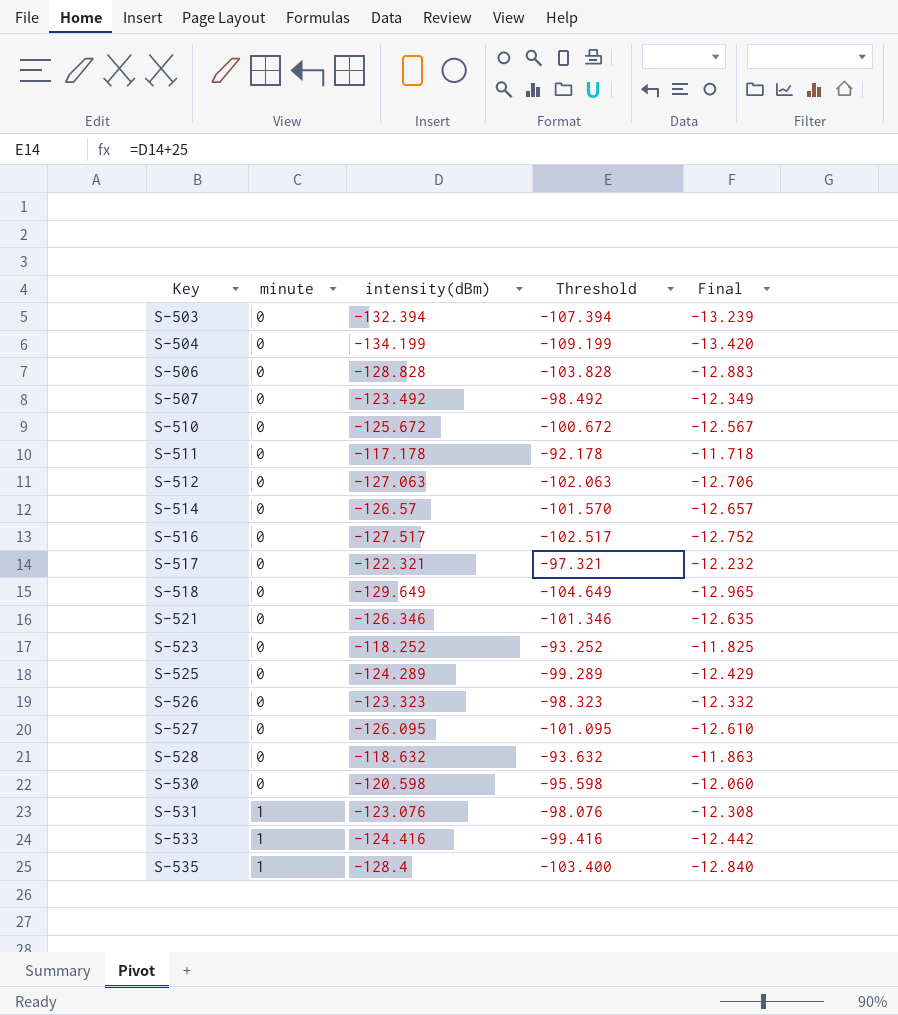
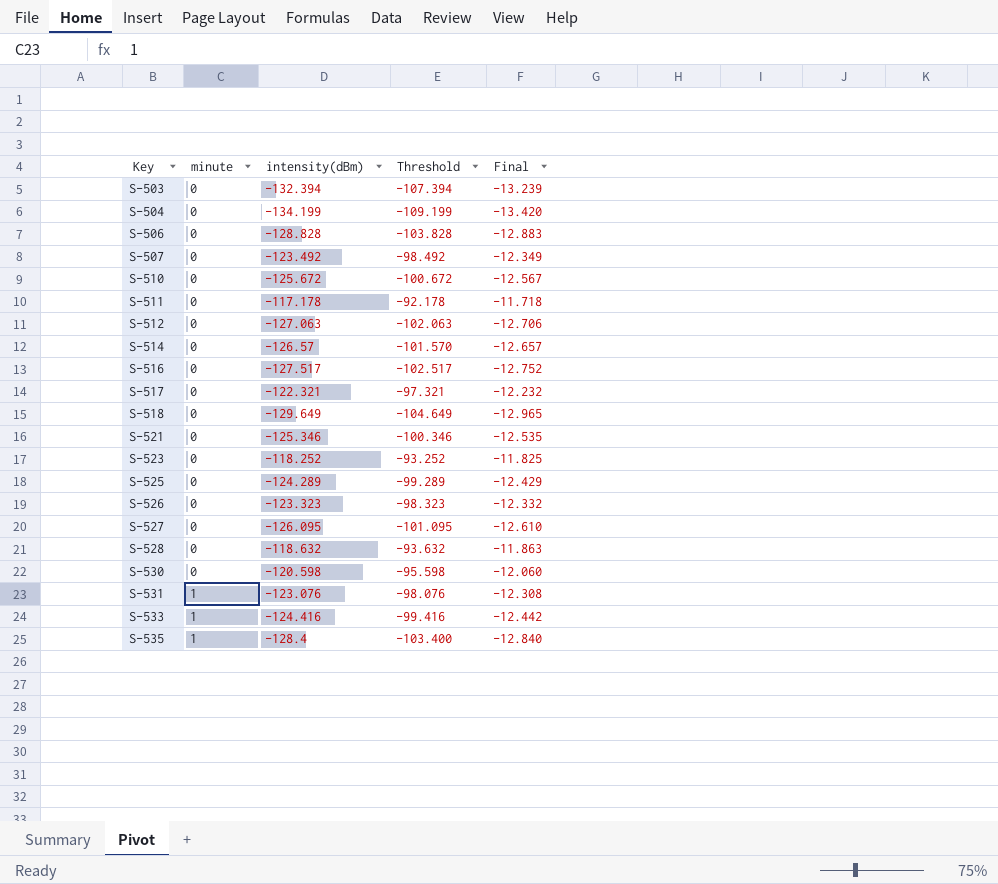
S-521 | intensity(dBm): -126.346 -> -125.346
S-521 | Threshold: -101.346 -> -100.346
S-521 | Final: -12.635 -> -12.535

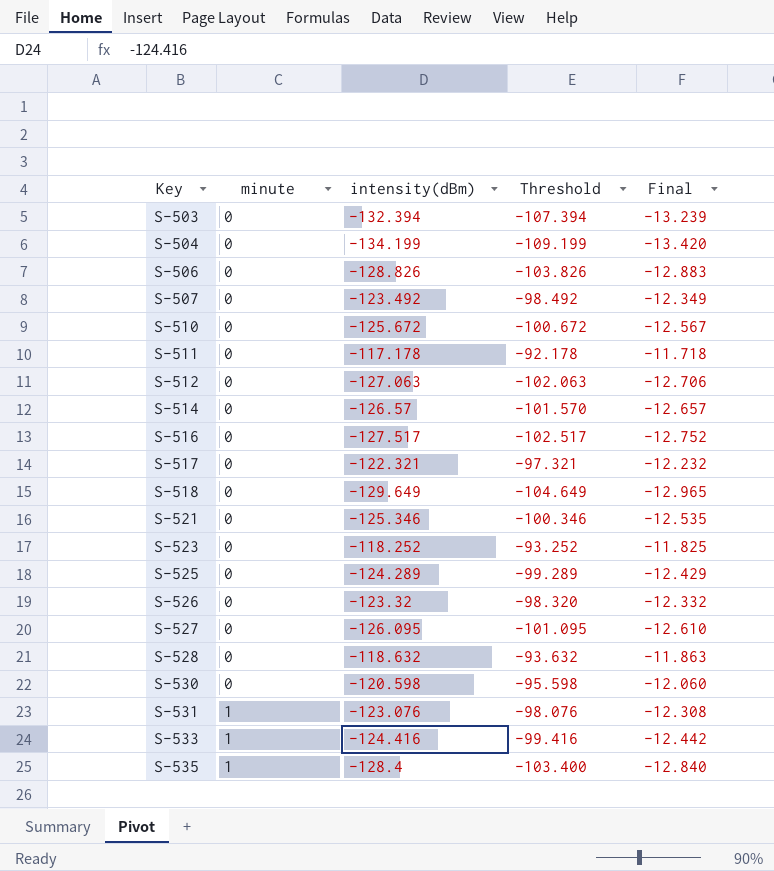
S-506 | intensity(dBm): -128.828 -> -128.826
S-506 | Threshold: -103.828 -> -103.826
S-526 | intensity(dBm): -123.323 -> -123.32
S-526 | Threshold: -98.323 -> -98.320

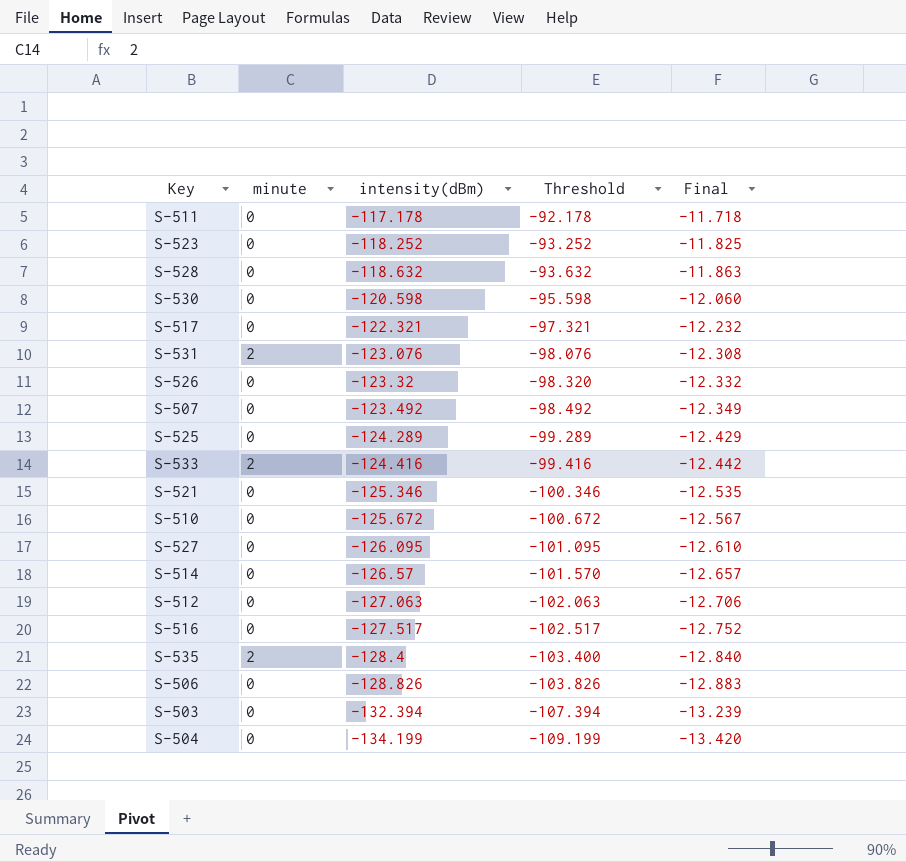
row order: Key ascending -> intensity(dBm) descending
row S-518: 0 | -129.649 | -104.649 | -12.965 -> none
S-531 | minute: 1 -> 2
S-533 | minute: 1 -> 2
S-535 | minute: 1 -> 2

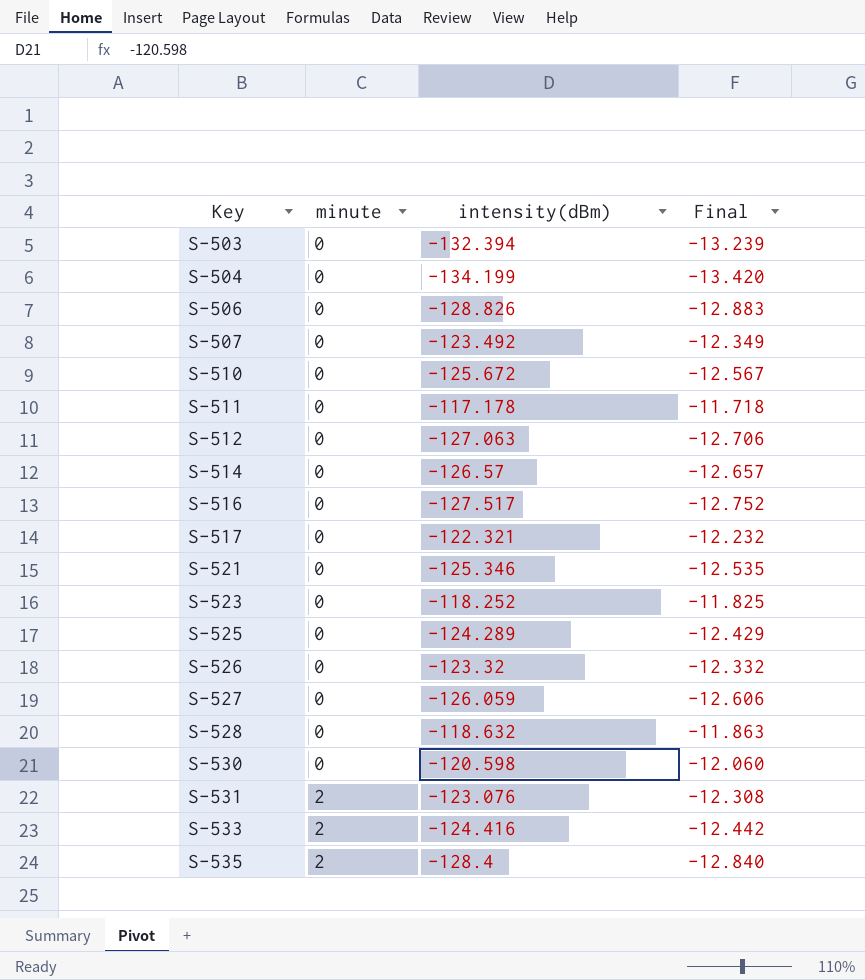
row order: intensity(dBm) descending -> Key ascending
column Threshold | formula: [intensity(dBm)] + 25 -> none
S-527 | intensity(dBm): -126.095 -> -126.059
S-527 | Final: -12.610 -> -12.606

